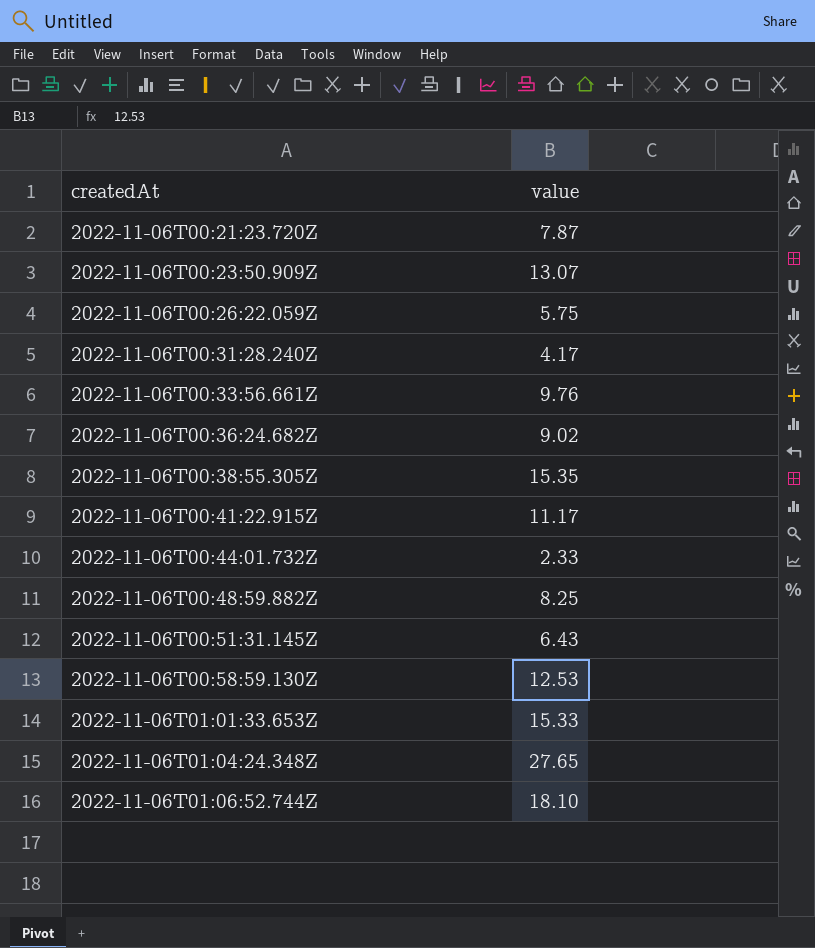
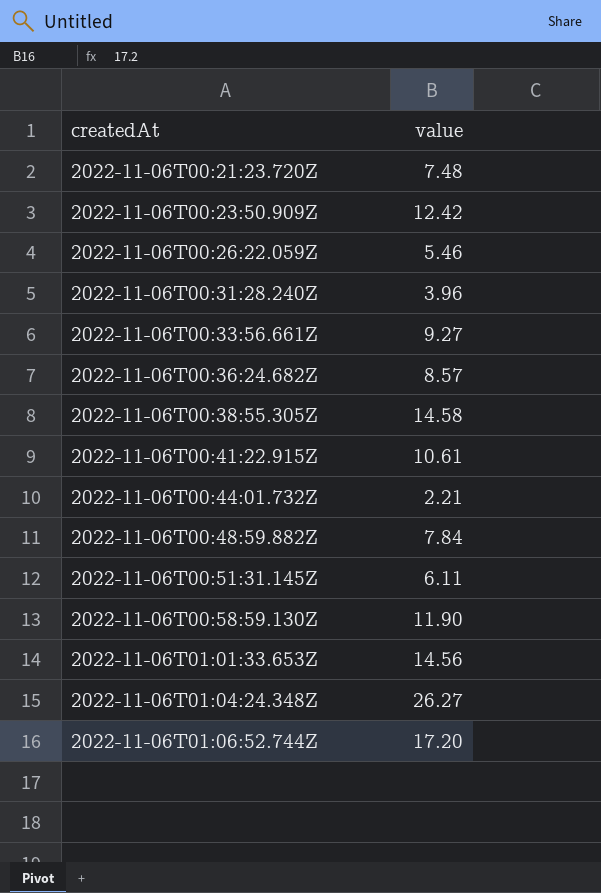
2022-11-06T00:21:23.720Z | value: 7.87 -> 7.48
2022-11-06T00:23:50.909Z | value: 13.07 -> 12.42
2022-11-06T00:26:22.059Z | value: 5.75 -> 5.46
2022-11-06T00:31:28.240Z | value: 4.17 -> 3.96
2022-11-06T00:33:56.661Z | value: 9.76 -> 9.27
2022-11-06T00:36:24.682Z | value: 9.02 -> 8.57
2022-11-06T00:38:55.305Z | value: 15.35 -> 14.58
2022-11-06T00:41:22.915Z | value: 11.17 -> 10.61
2022-11-06T00:44:01.732Z | value: 2.33 -> 2.21
2022-11-06T00:48:59.882Z | value: 8.25 -> 7.84
2022-11-06T00:51:31.145Z | value: 6.43 -> 6.11
2022-11-06T00:58:59.130Z | value: 12.53 -> 11.90
2022-11-06T01:01:33.653Z | value: 15.33 -> 14.56
2022-11-06T01:04:24.348Z | value: 27.65 -> 26.27
2022-11-06T01:06:52.744Z | value: 18.10 -> 17.20

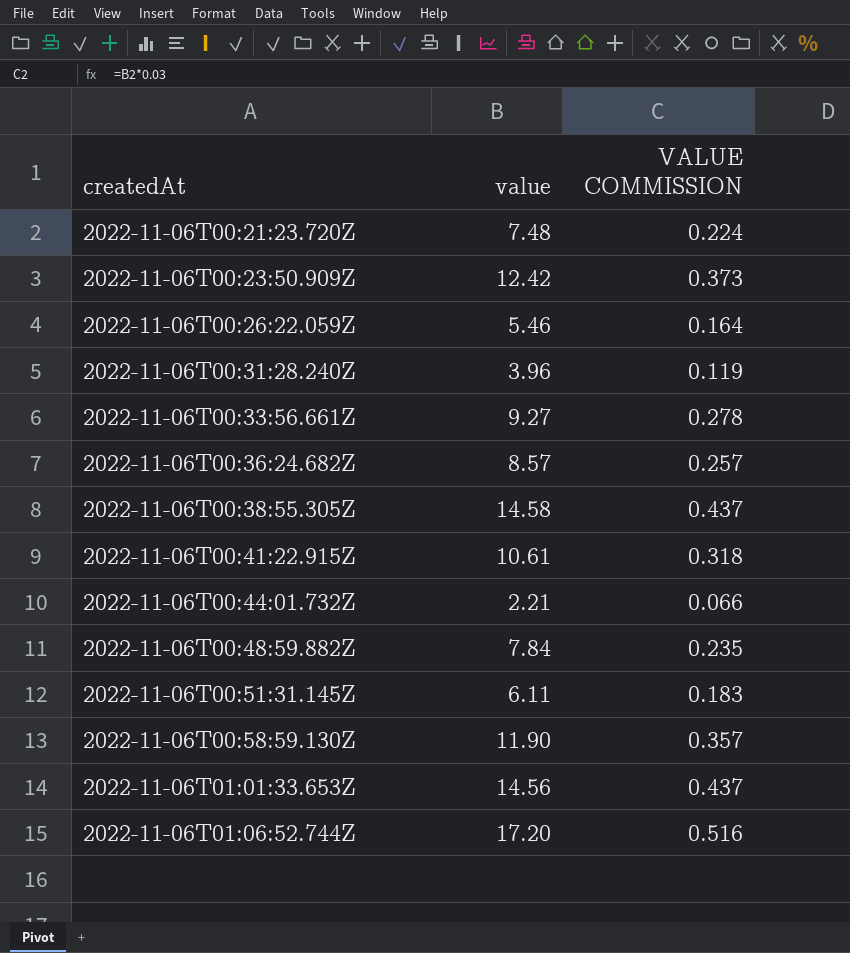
column VALUE COMMISSION | formula: none -> [value] * 0.03
row 2022-11-06T01:04:24.348Z: 26.27 -> none

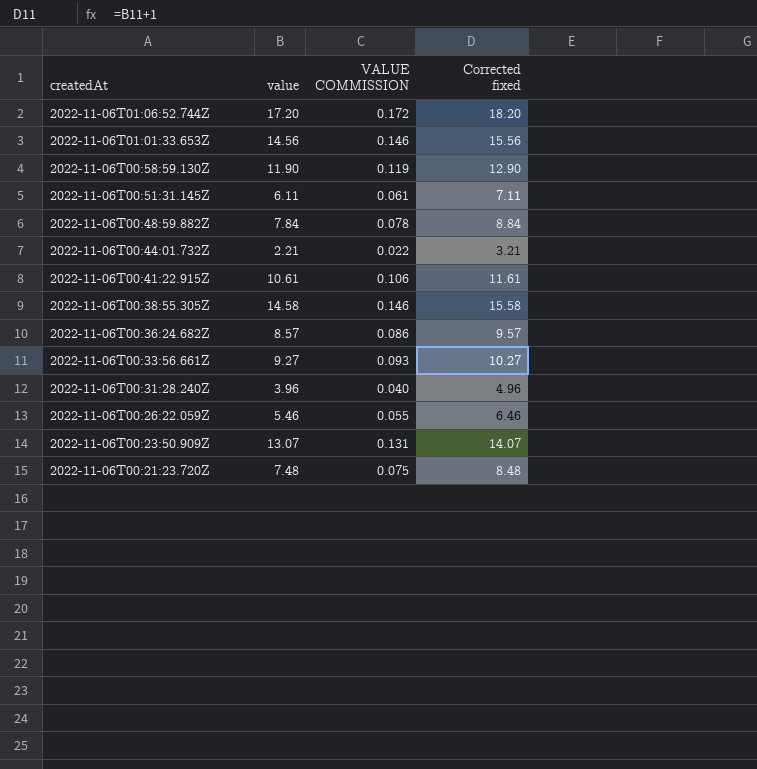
row order: createdAt ascending -> createdAt descending
column VALUE COMMISSION | formula: [value] * 0.03 -> [value] * 0.01
column Corrected fixed | formula: none -> [value] + 1
2022-11-06T00:23:50.909Z | value: 12.42 -> 13.07

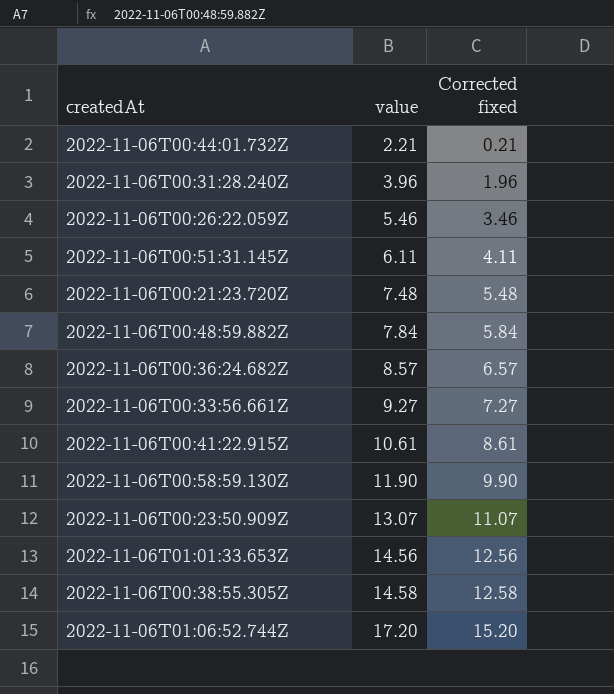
row order: createdAt descending -> value ascending
column VALUE COMMISSION | formula: [value] * 0.01 -> none
column Corrected fixed | formula: [value] + 1 -> [value] - 2

